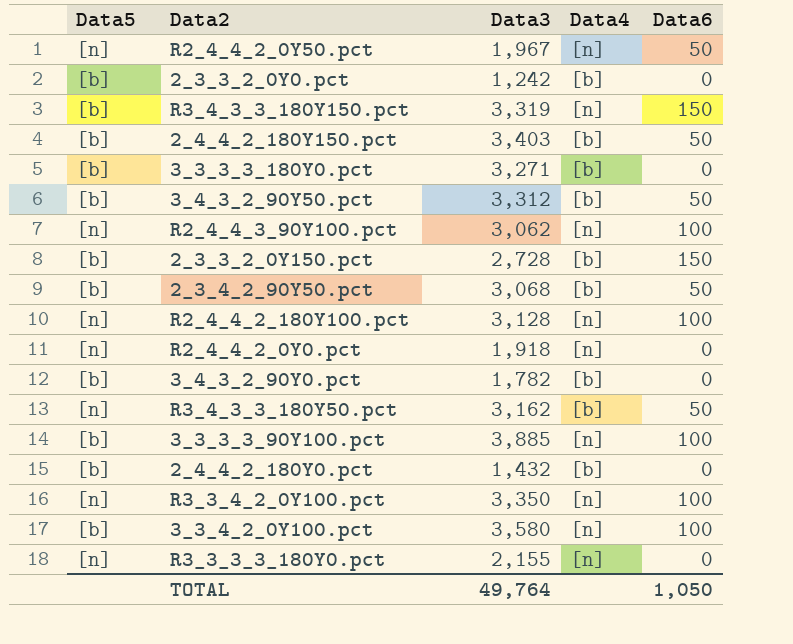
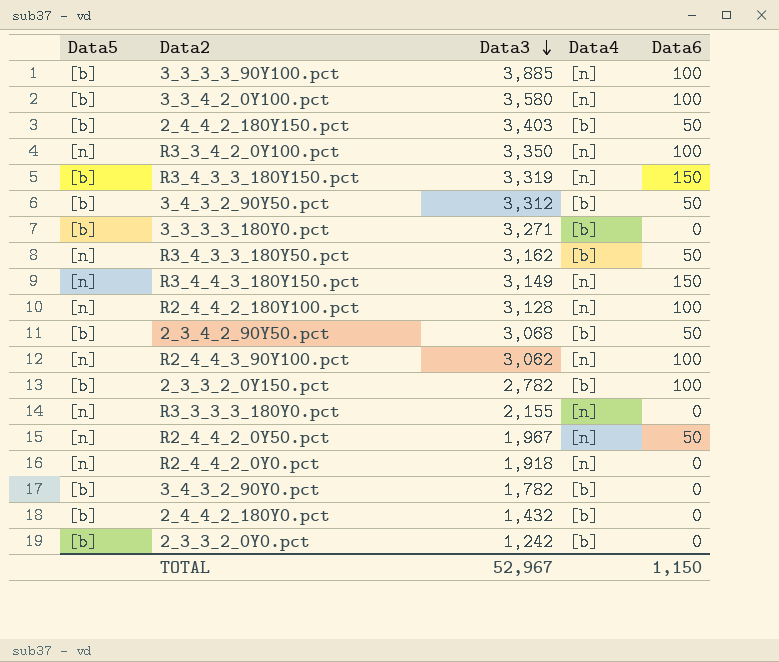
row order: none -> Data3 descending
row R3_4_4_3_180Y150.pct: none -> [n] | 3,149 | [n] | 150
2_3_3_2_0Y150.pct | Data3: 2,728 -> 2,782
2_3_3_2_0Y150.pct | Data6: 150 -> 100
TOTAL | Data3: 49,764 -> 52,967
TOTAL | Data6: 1,050 -> 1,150

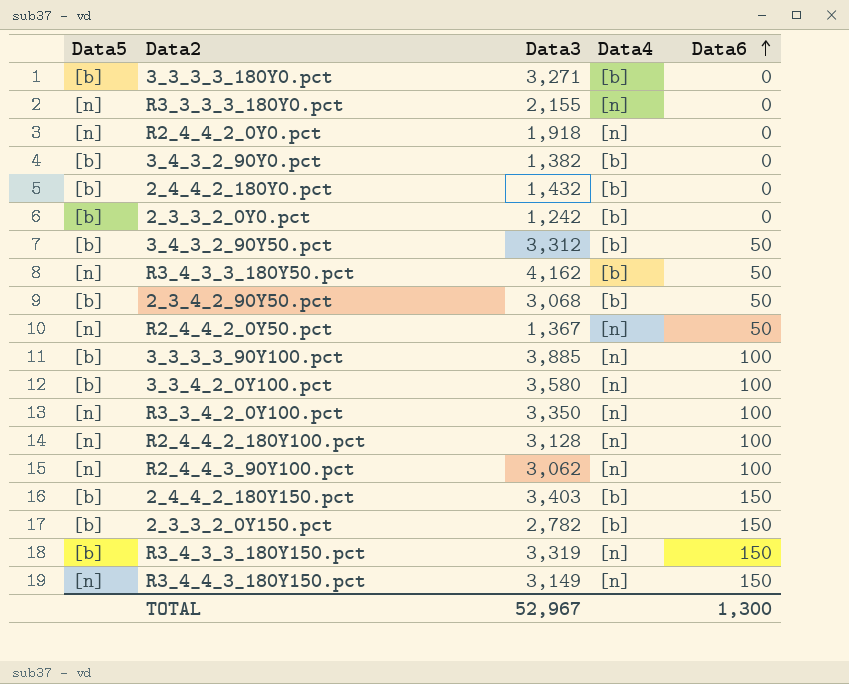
row order: Data3 descending -> Data6 ascending
3_4_3_2_90Y0.pct | Data3: 1,782 -> 1,382
R3_4_3_3_180Y50.pct | Data3: 3,162 -> 4,162
R2_4_4_2_0Y50.pct | Data3: 1,967 -> 1,367
2_4_4_2_180Y150.pct | Data6: 50 -> 150
2_3_3_2_0Y150.pct | Data6: 100 -> 150
TOTAL | Data6: 1,150 -> 1,300

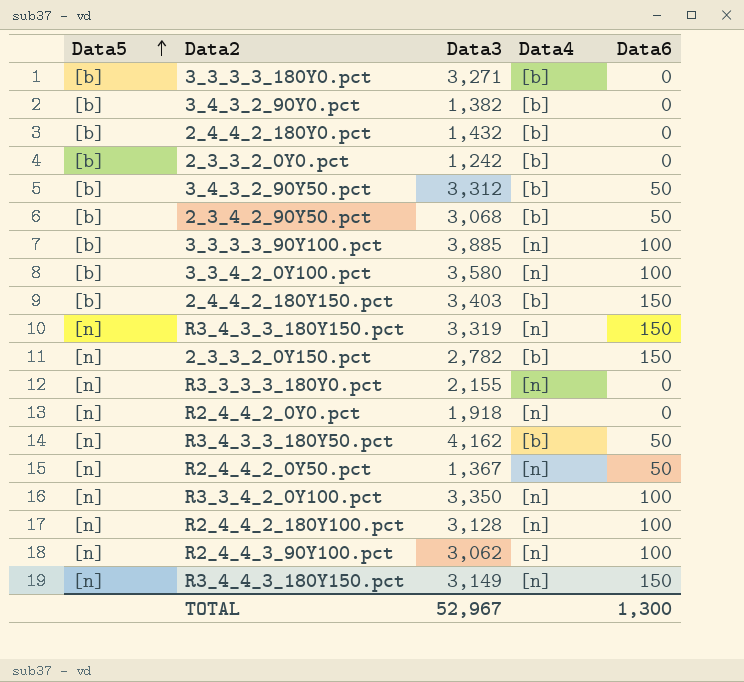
row order: Data6 ascending -> Data5 ascending
R3_4_3_3_180Y150.pct | Data5: [b] -> [n]
2_3_3_2_0Y150.pct | Data5: [b] -> [n]

